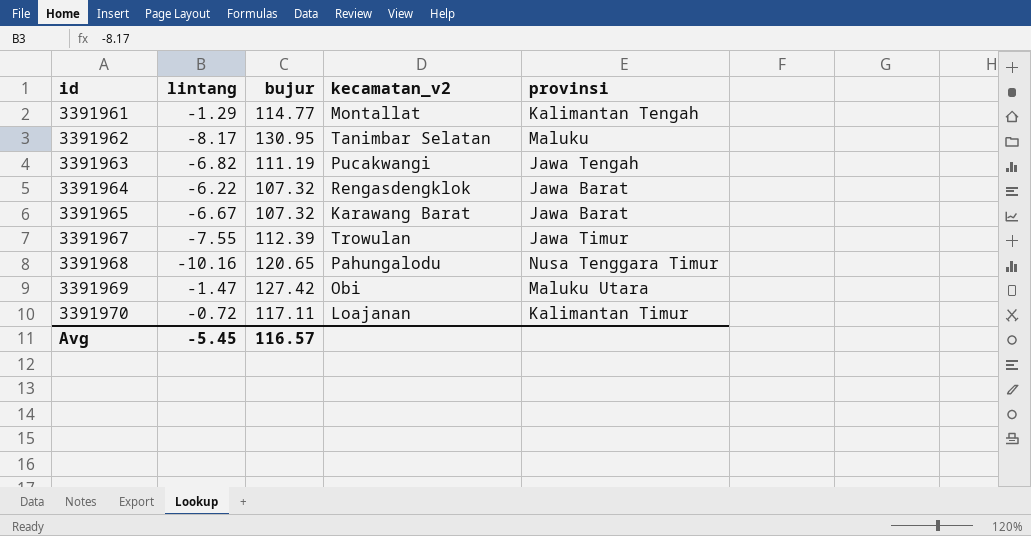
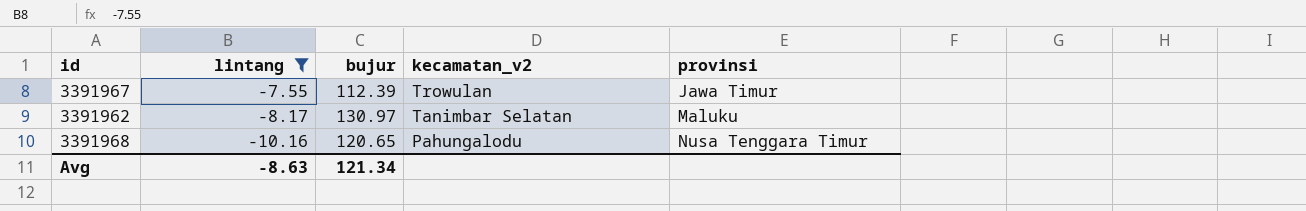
filter: none -> lintang <= -7.55
row order: id ascending -> lintang descending
3391962 | bujur: 130.95 -> 130.97
Avg | lintang: -5.45 -> -8.63
Avg | bujur: 116.57 -> 121.34

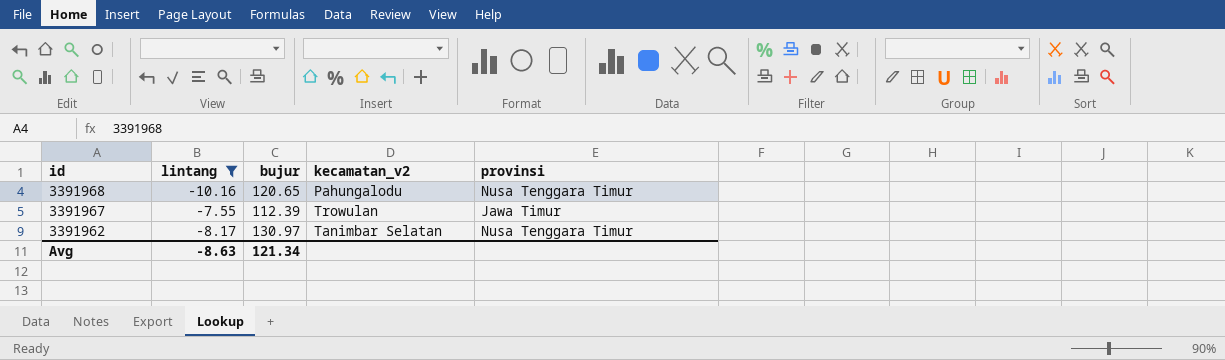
row order: lintang descending -> id descending
3391962 | provinsi: Maluku -> Nusa Tenggara Timur

